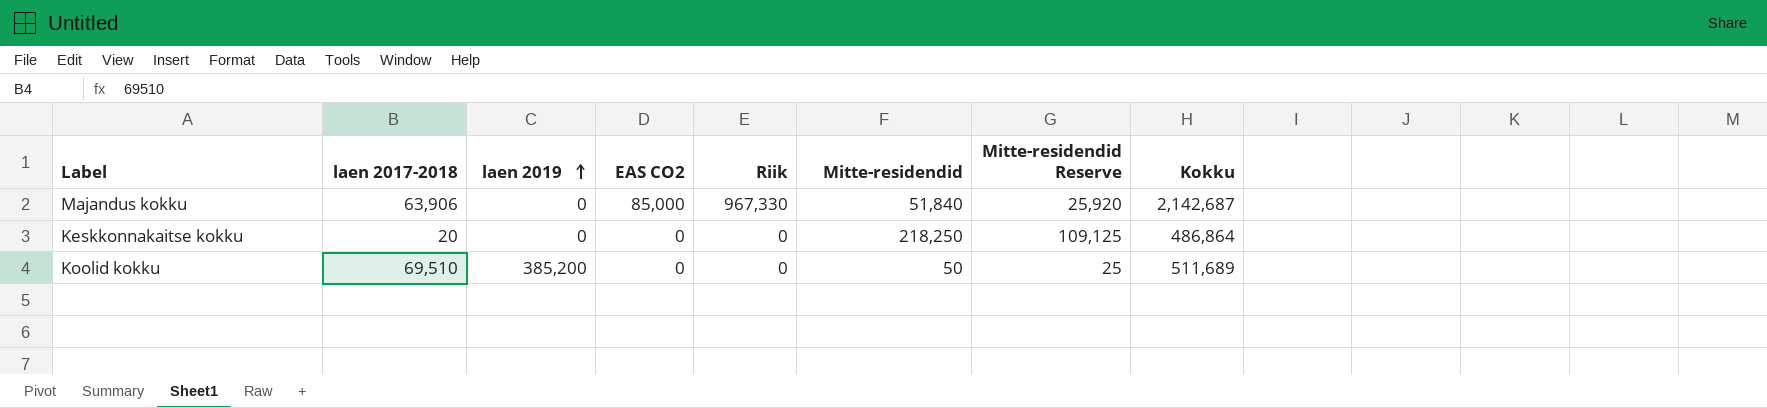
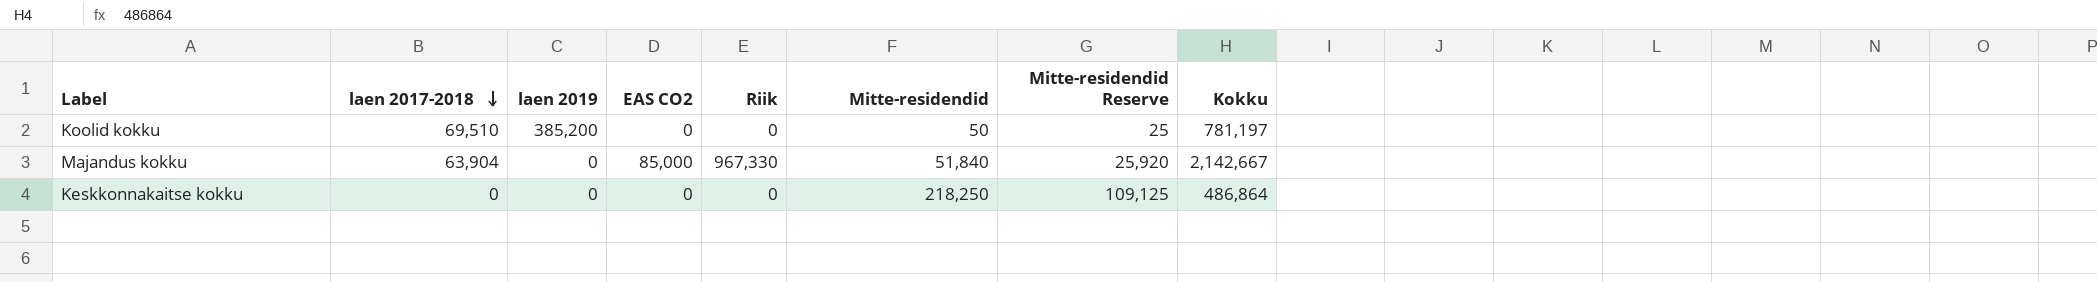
row order: laen 2019 ascending -> laen 2017-2018 descending
Koolid kokku | Kokku: 511,689 -> 781,197
Majandus kokku | laen 2017-2018: 63,906 -> 63,904
Majandus kokku | Kokku: 2,142,687 -> 2,142,667
Keskkonnakaitse kokku | laen 2017-2018: 20 -> 0

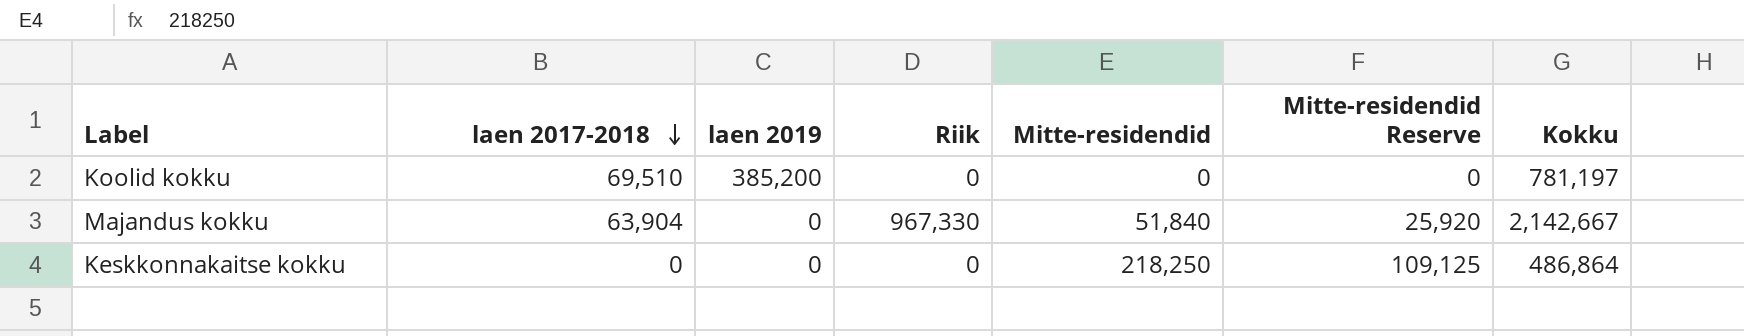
column EAS CO2 | position: 4 -> none
Koolid kokku | Mitte-residendid: 50 -> 0
Koolid kokku | Mitte-residendid Reserve: 25 -> 0

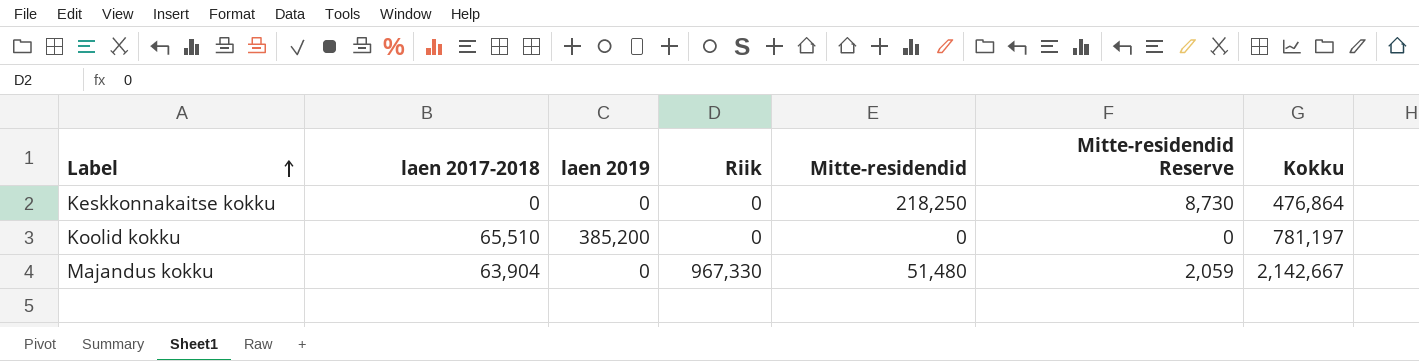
row order: laen 2017-2018 descending -> Label ascending
column Mitte-residendid Reserve | formula: [Mitte-residendid] * 0.5 -> [Mitte-residendid] * 0.04
Keskkonnakaitse kokku | Kokku: 486,864 -> 476,864
Koolid kokku | laen 2017-2018: 69,510 -> 65,510
Majandus kokku | Mitte-residendid: 51,840 -> 51,480

